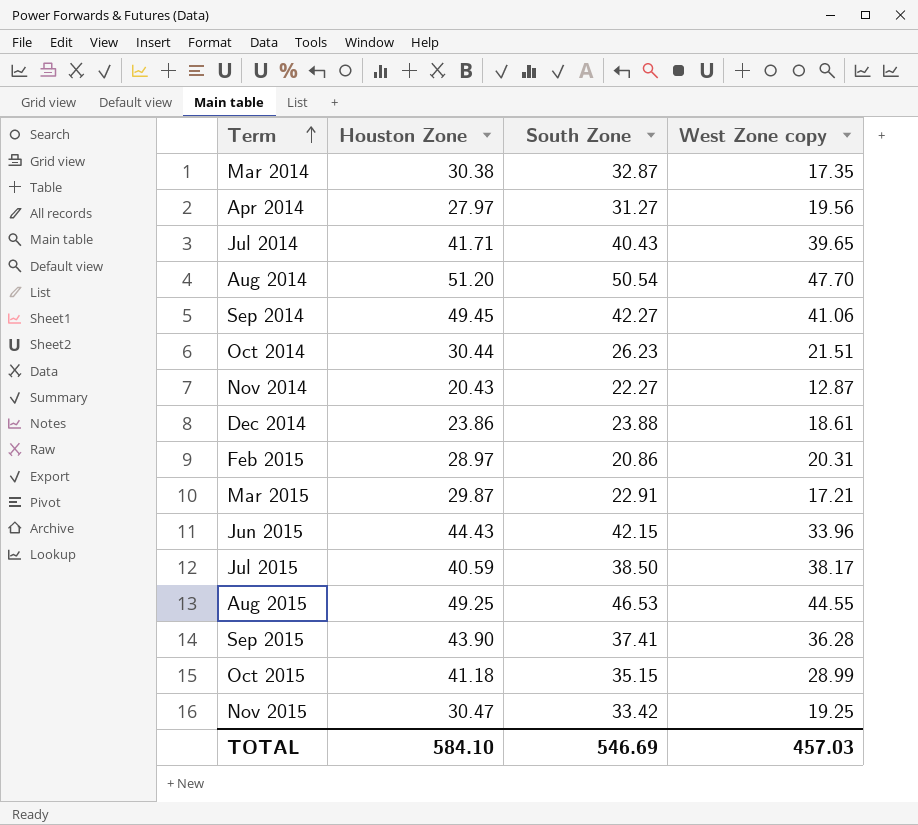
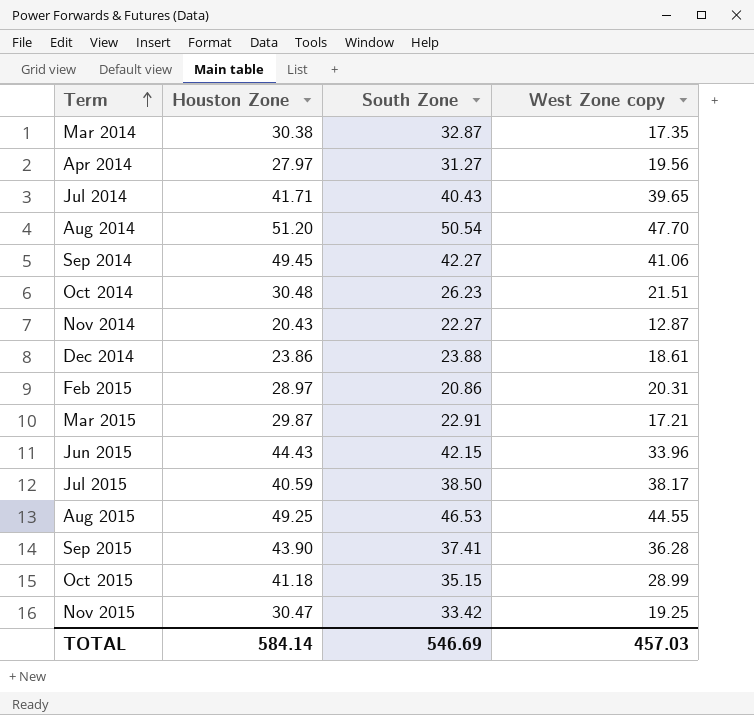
Oct 2014 | Houston Zone: 30.44 -> 30.48
TOTAL | Houston Zone: 584.10 -> 584.14

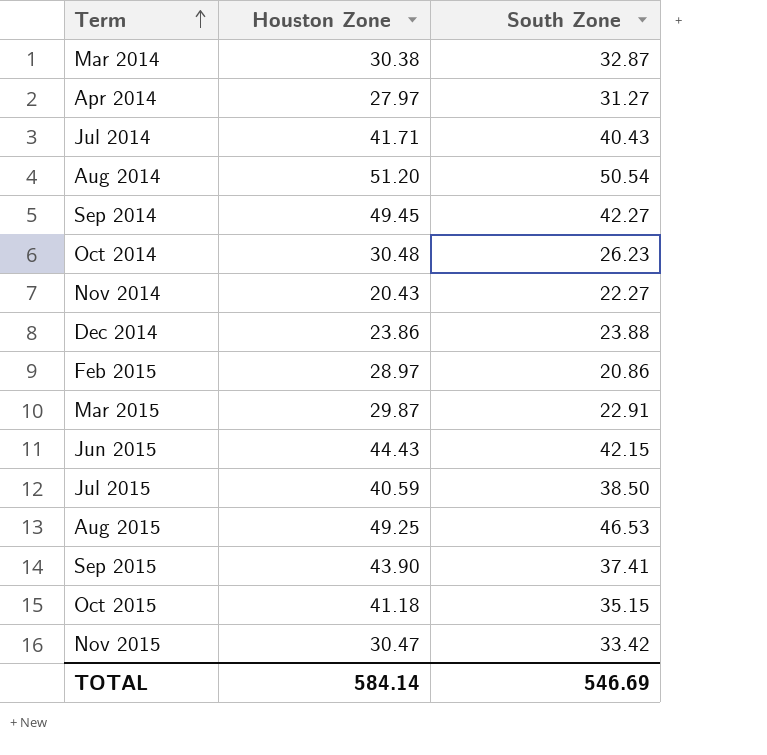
column West Zone copy | position: 4 -> none

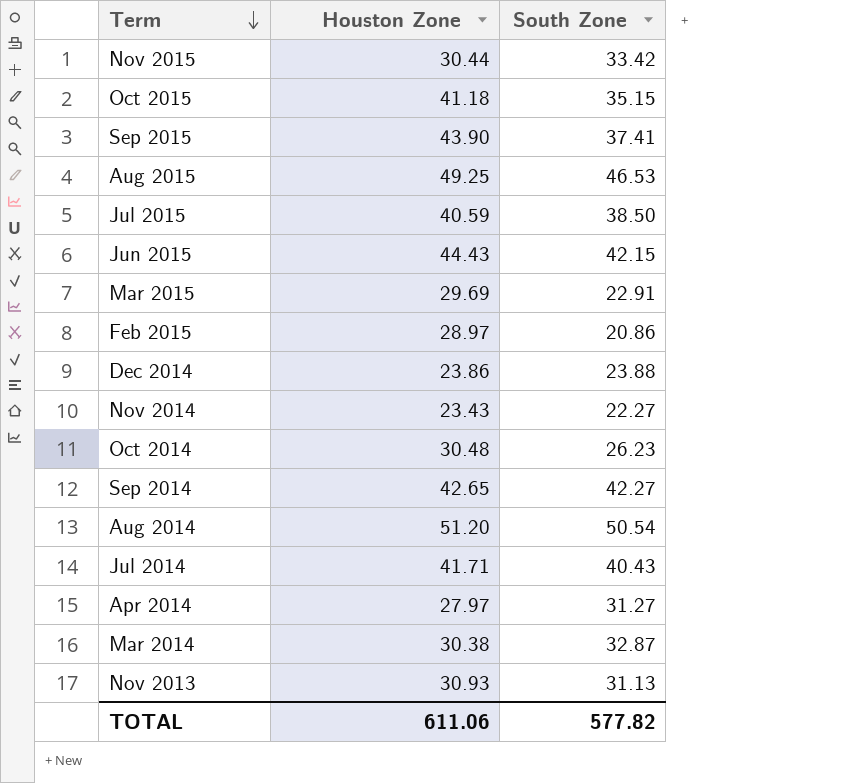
row order: Term ascending -> Term descending
Nov 2015 | Houston Zone: 30.47 -> 30.44
Mar 2015 | Houston Zone: 29.87 -> 29.69
Nov 2014 | Houston Zone: 20.43 -> 23.43
Sep 2014 | Houston Zone: 49.45 -> 42.65
row Nov 2013: none -> 30.93 | 31.13
TOTAL | Houston Zone: 584.14 -> 611.06
TOTAL | South Zone: 546.69 -> 577.82

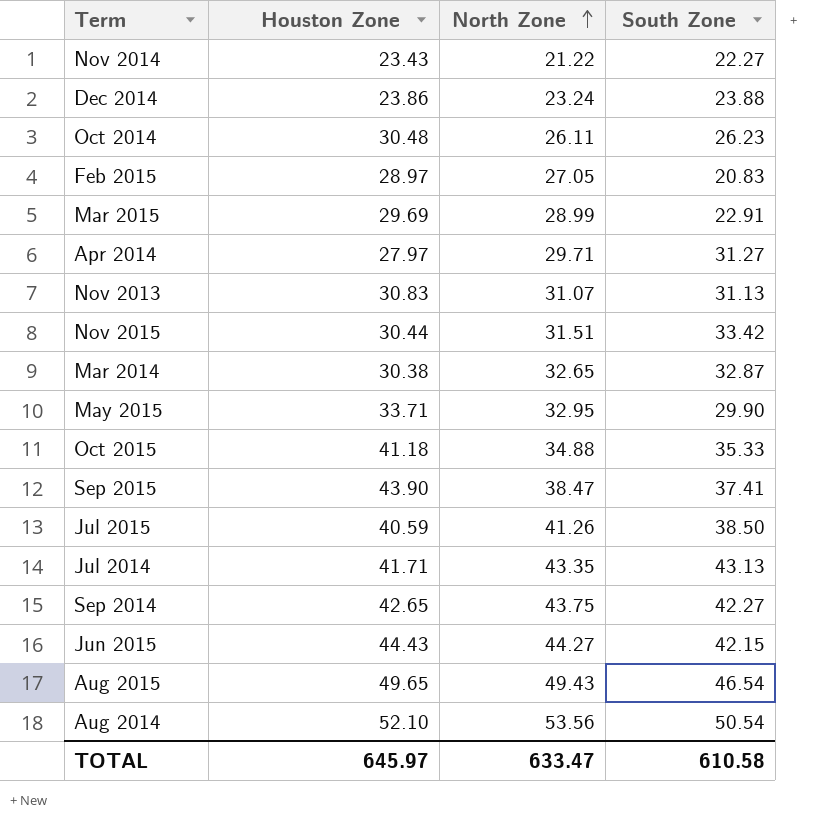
row order: Term descending -> North Zone ascending
column North Zone | position: none -> 3
Feb 2015 | South Zone: 20.86 -> 20.83
Nov 2013 | Houston Zone: 30.93 -> 30.83
row May 2015: none -> 33.71 | 32.95 | 29.90
Oct 2015 | South Zone: 35.15 -> 35.33
Jul 2014 | South Zone: 40.43 -> 43.13
Aug 2015 | Houston Zone: 49.25 -> 49.65
Aug 2015 | South Zone: 46.53 -> 46.54
Aug 2014 | Houston Zone: 51.20 -> 52.10
TOTAL | Houston Zone: 611.06 -> 645.97
TOTAL | South Zone: 577.82 -> 610.58

